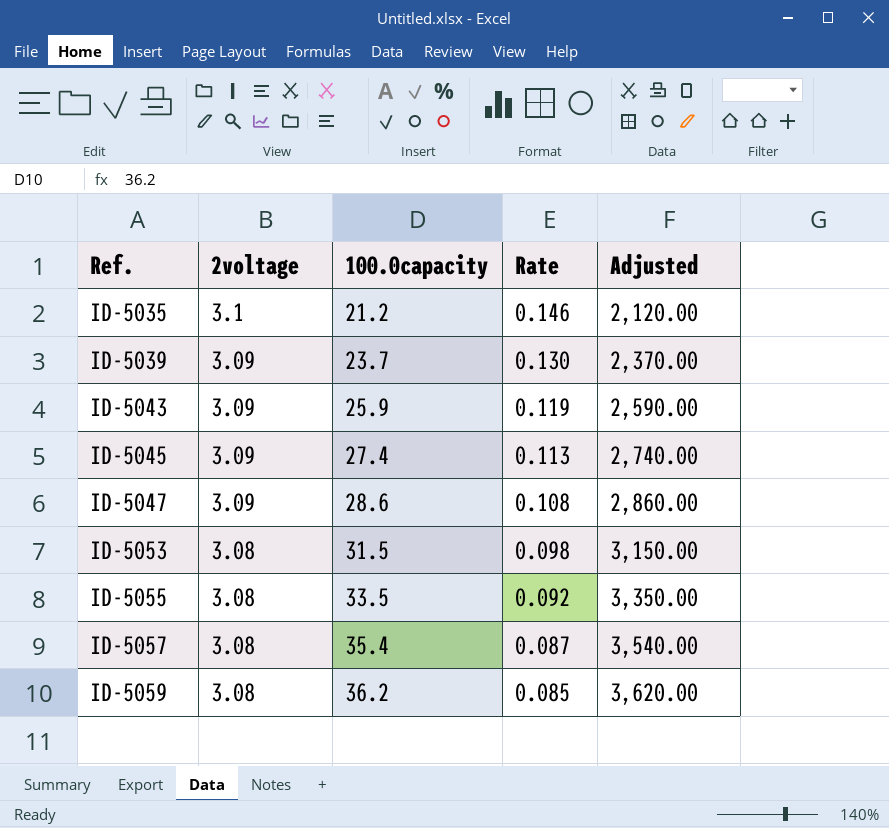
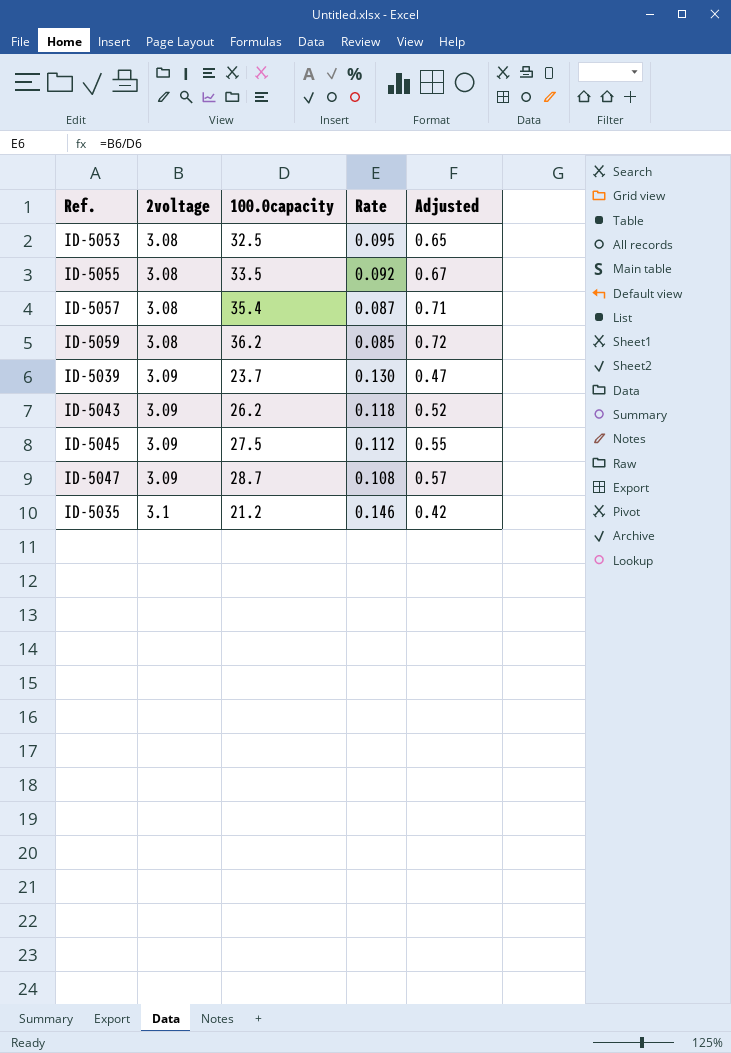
row order: Ref. ascending -> 2voltage ascending
column Adjusted | formula: [100.0capacity] * 100 -> [100.0capacity] * 0.02
ID-5053 | 100.0capacity: 31.5 -> 32.5
ID-5053 | Rate: 0.098 -> 0.095
ID-5043 | 100.0capacity: 25.9 -> 26.2
ID-5043 | Rate: 0.119 -> 0.118
ID-5045 | 100.0capacity: 27.4 -> 27.5
ID-5045 | Rate: 0.113 -> 0.112
ID-5047 | 100.0capacity: 28.6 -> 28.7

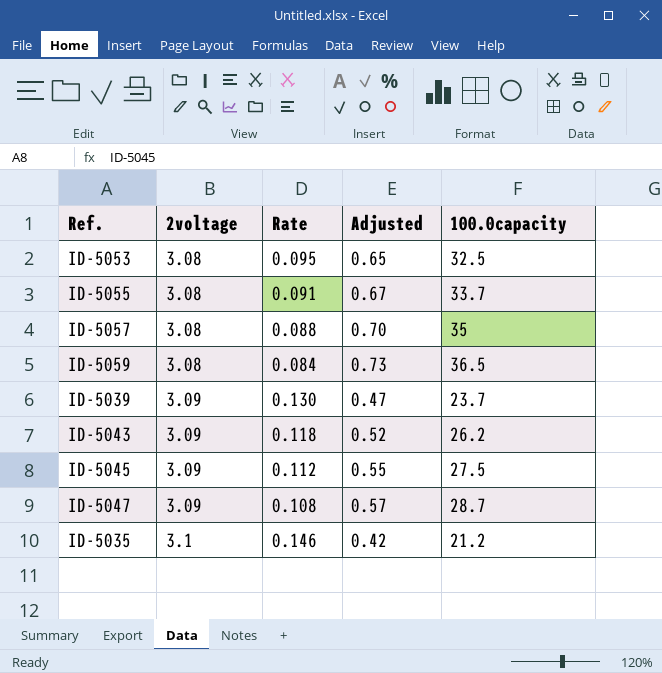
column 100.0capacity | position: 3 -> 5
ID-5055 | Rate: 0.092 -> 0.091
ID-5055 | 100.0capacity: 33.5 -> 33.7
ID-5057 | Rate: 0.087 -> 0.088
ID-5057 | Adjusted: 0.71 -> 0.70
ID-5057 | 100.0capacity: 35.4 -> 35
ID-5059 | Rate: 0.085 -> 0.084
ID-5059 | Adjusted: 0.72 -> 0.73
ID-5059 | 100.0capacity: 36.2 -> 36.5

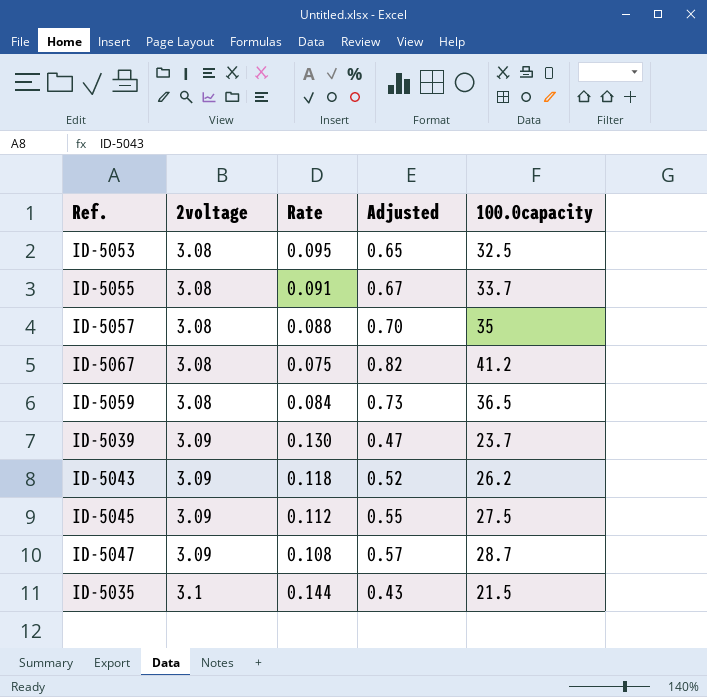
row ID-5067: none -> 3.08 | 0.075 | 0.82 | 41.2
ID-5035 | Rate: 0.146 -> 0.144
ID-5035 | Adjusted: 0.42 -> 0.43
ID-5035 | 100.0capacity: 21.2 -> 21.5

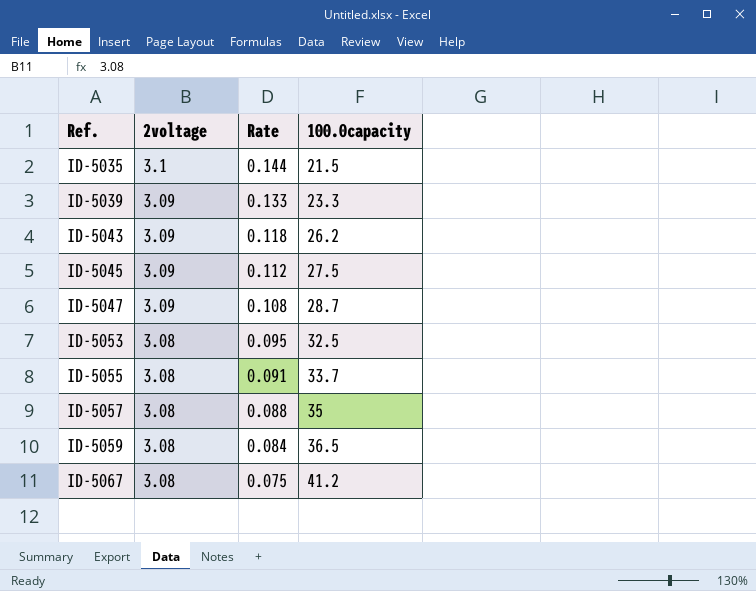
row order: 2voltage ascending -> Ref. ascending
column Adjusted | formula: [100.0capacity] * 0.02 -> none
ID-5039 | Rate: 0.130 -> 0.133
ID-5039 | 100.0capacity: 23.7 -> 23.3

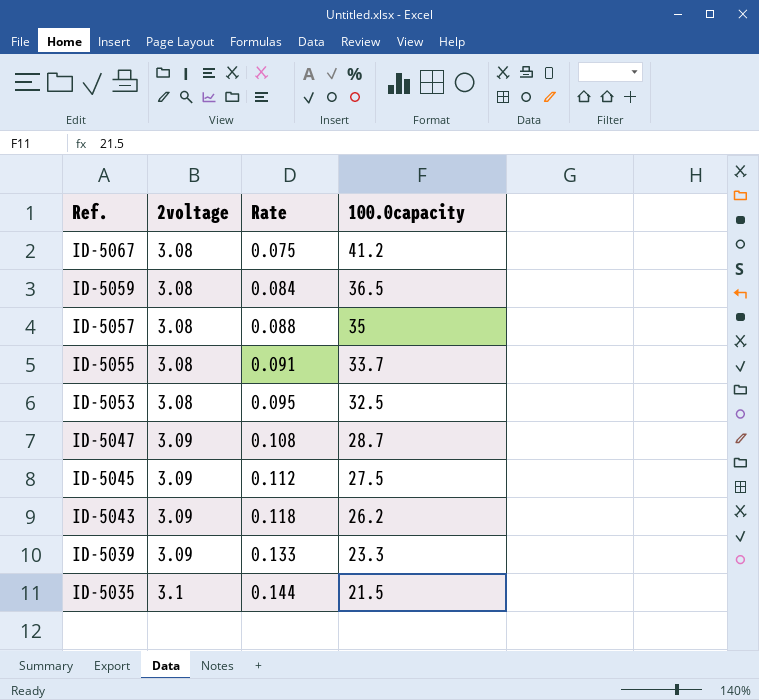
row order: Ref. ascending -> Ref. descending

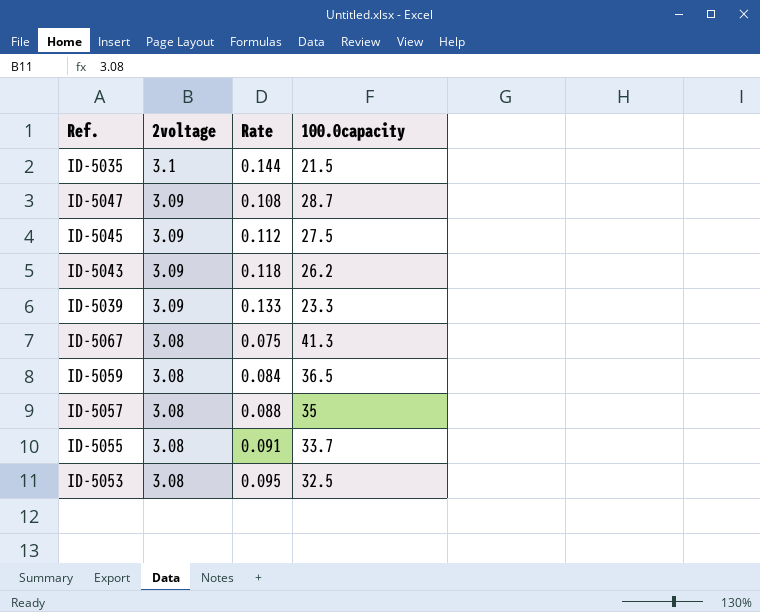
row order: Ref. descending -> 2voltage descending
ID-5067 | 100.0capacity: 41.2 -> 41.3

